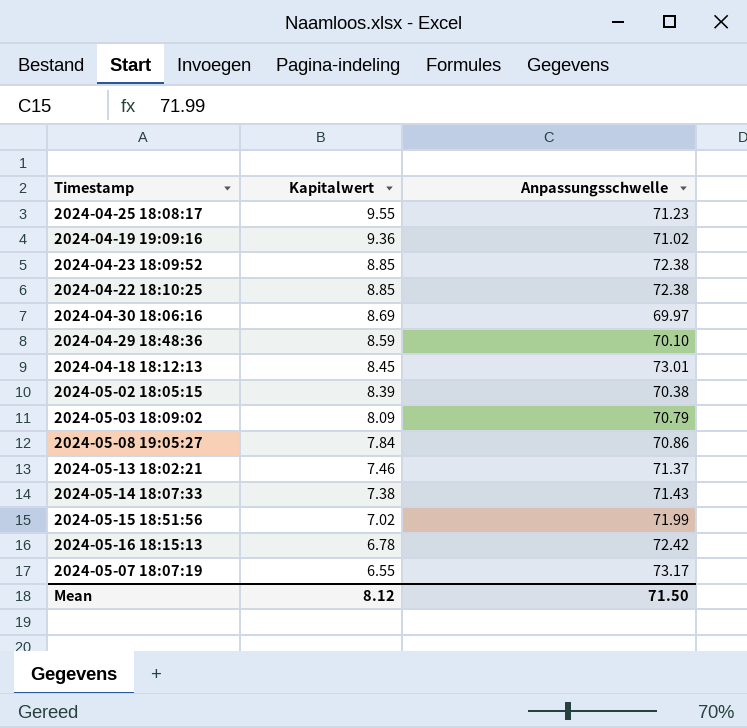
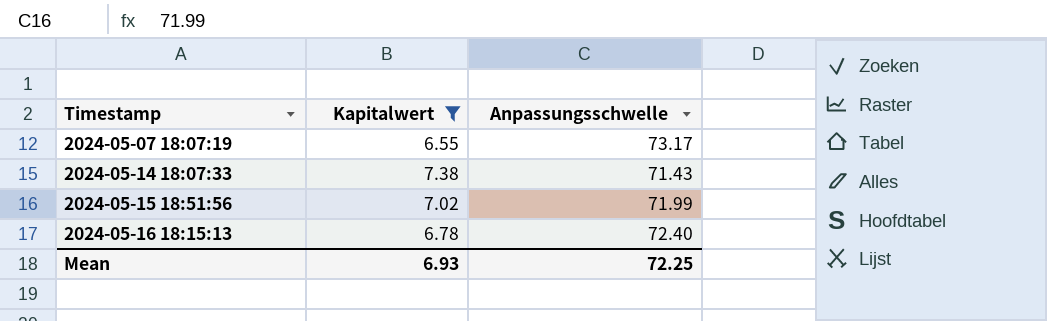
filter: none -> Kapitalwert <= 7.38
row order: Kapitalwert descending -> Timestamp ascending
2024-05-16 18:15:13 | Anpassungsschwelle: 72.42 -> 72.40
Mean | Kapitalwert: 8.12 -> 6.93
Mean | Anpassungsschwelle: 71.50 -> 72.25

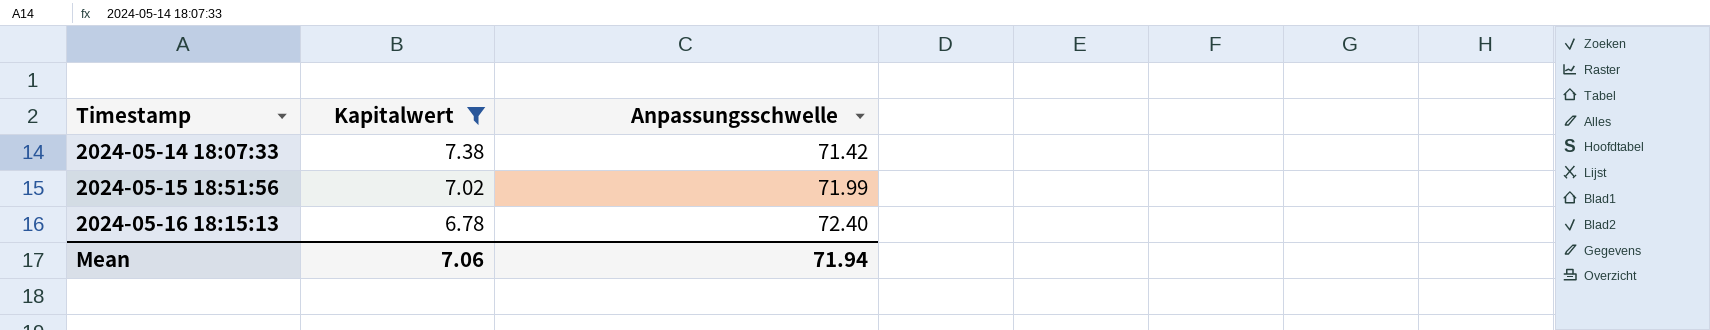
row 2024-05-07 18:07:19: 6.55 | 73.17 -> none
2024-05-14 18:07:33 | Anpassungsschwelle: 71.43 -> 71.42
Mean | Kapitalwert: 6.93 -> 7.06
Mean | Anpassungsschwelle: 72.25 -> 71.94

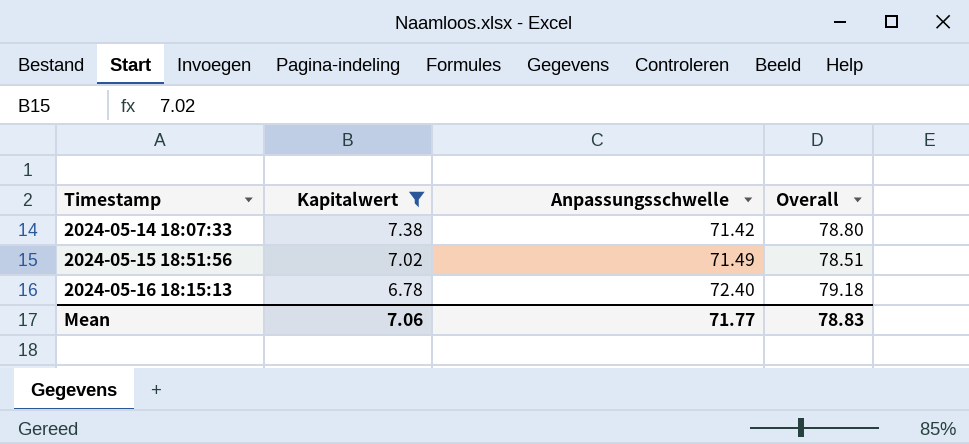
column Overall | formula: none -> [Kapitalwert] + [Anpassungsschwelle]
2024-05-15 18:51:56 | Anpassungsschwelle: 71.99 -> 71.49
Mean | Anpassungsschwelle: 71.94 -> 71.77

